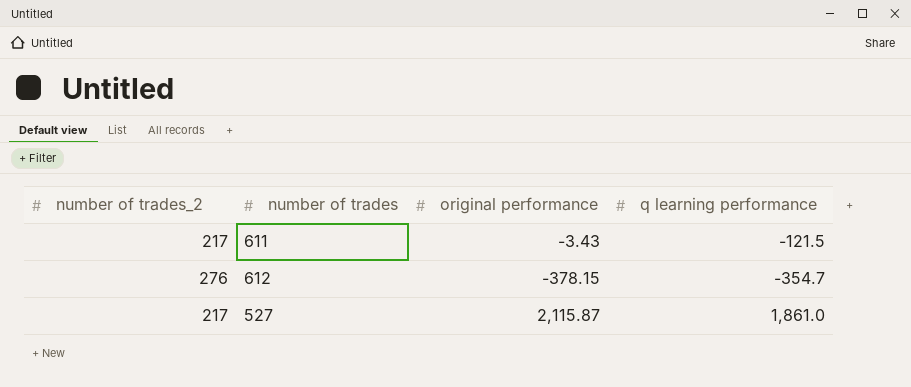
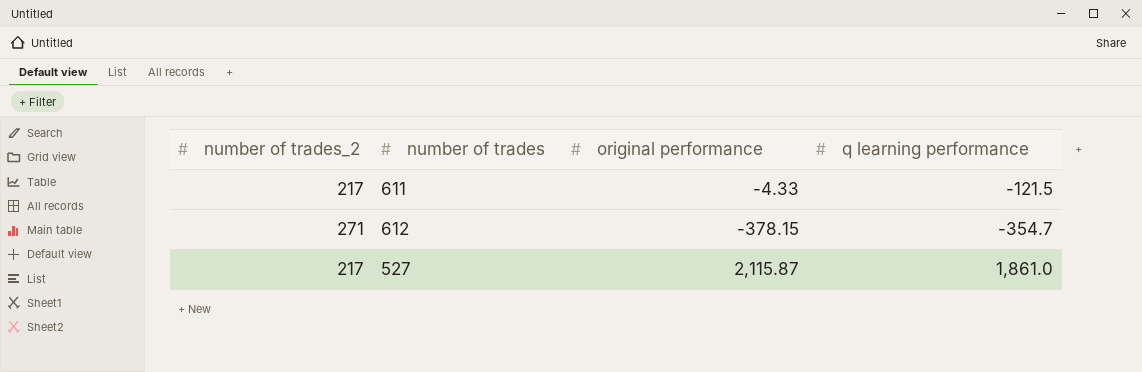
611 | original performance: -3.43 -> -4.33
612 | number of trades_2: 276 -> 271

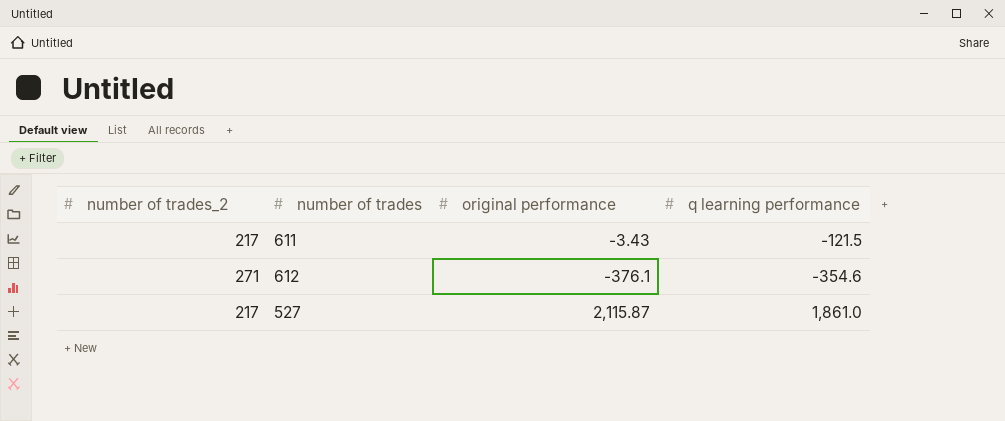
611 | original performance: -4.33 -> -3.43
612 | original performance: -378.15 -> -376.1
612 | q learning performance: -354.7 -> -354.6

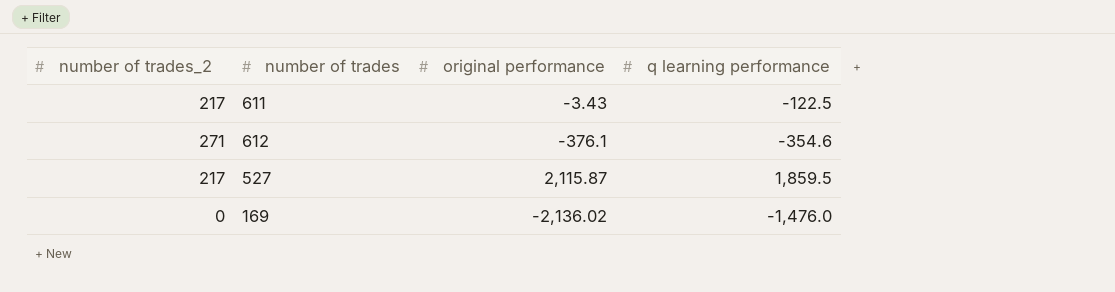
611 | q learning performance: -121.5 -> -122.5
527 | q learning performance: 1,861.0 -> 1,859.5
row 169: none -> 0 | -2,136.02 | -1,476.0

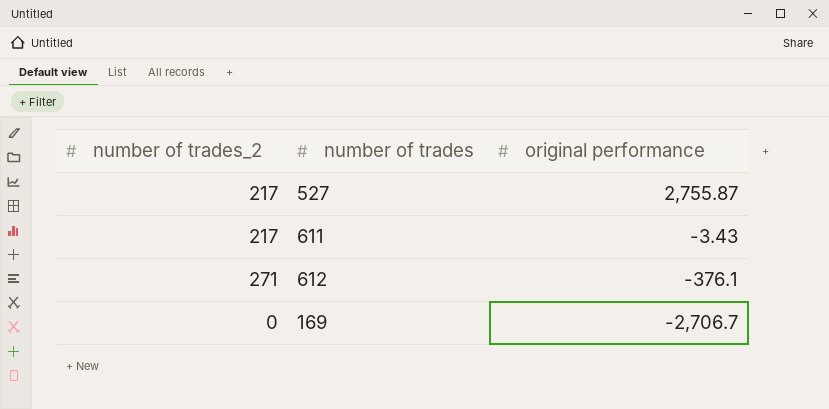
row order: none -> original performance descending
column q learning performance | position: 4 -> none
527 | original performance: 2,115.87 -> 2,755.87
169 | original performance: -2,136.02 -> -2,706.7

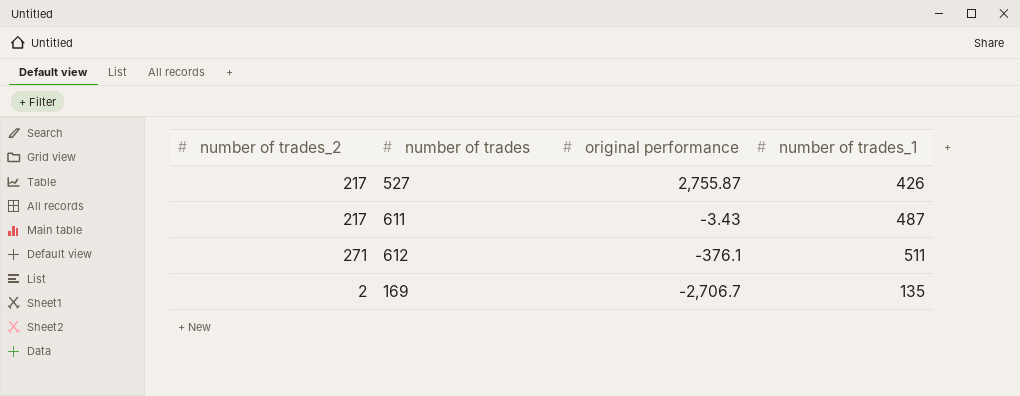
column number of trades_1 | position: none -> 4
169 | number of trades_2: 0 -> 2

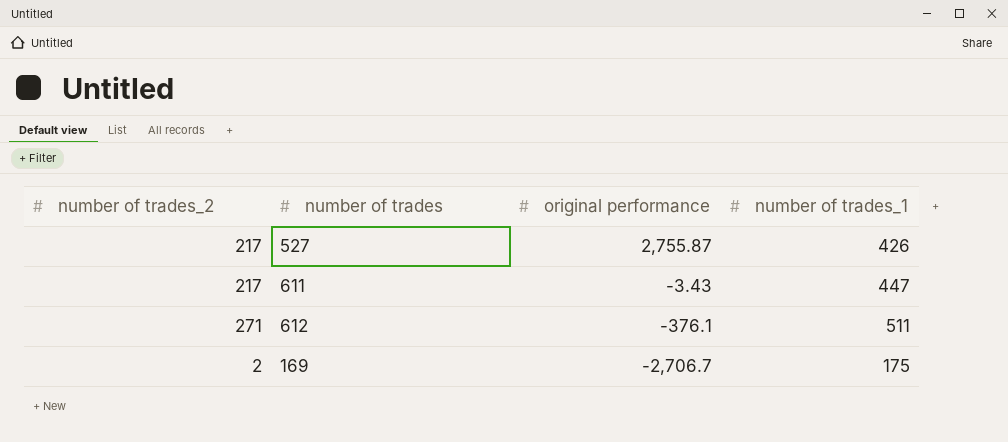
611 | number of trades_1: 487 -> 447
169 | number of trades_1: 135 -> 175

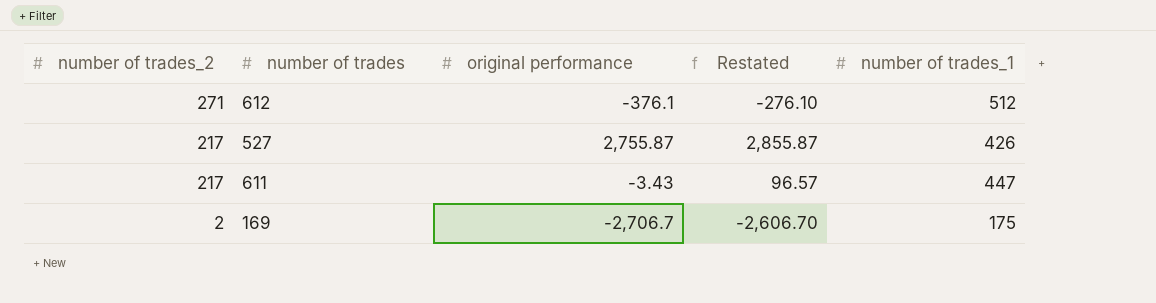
row order: original performance descending -> number of trades_2 descending
column Restated | formula: none -> [original performance] + 100
612 | number of trades_1: 511 -> 512

